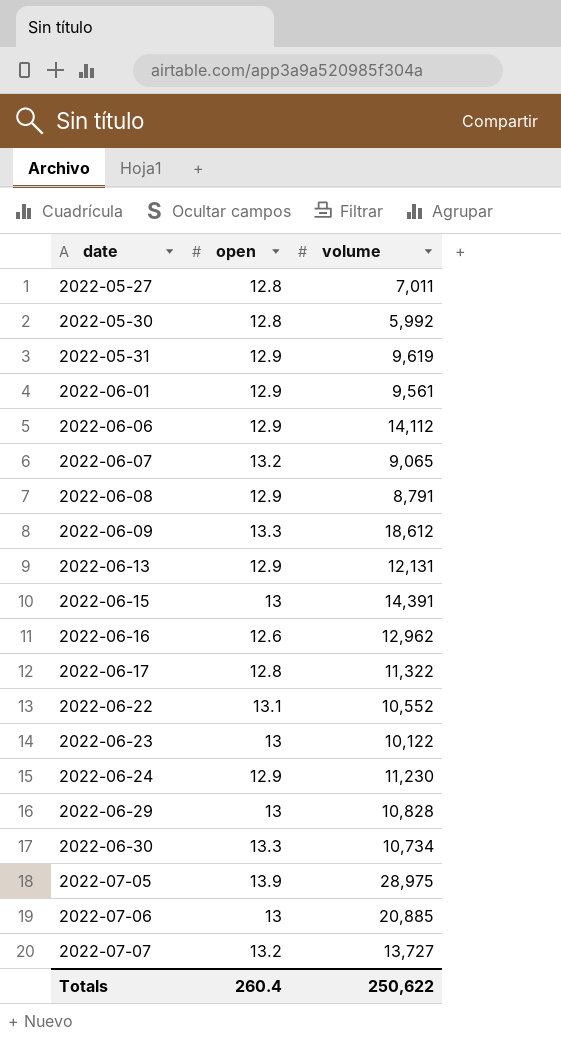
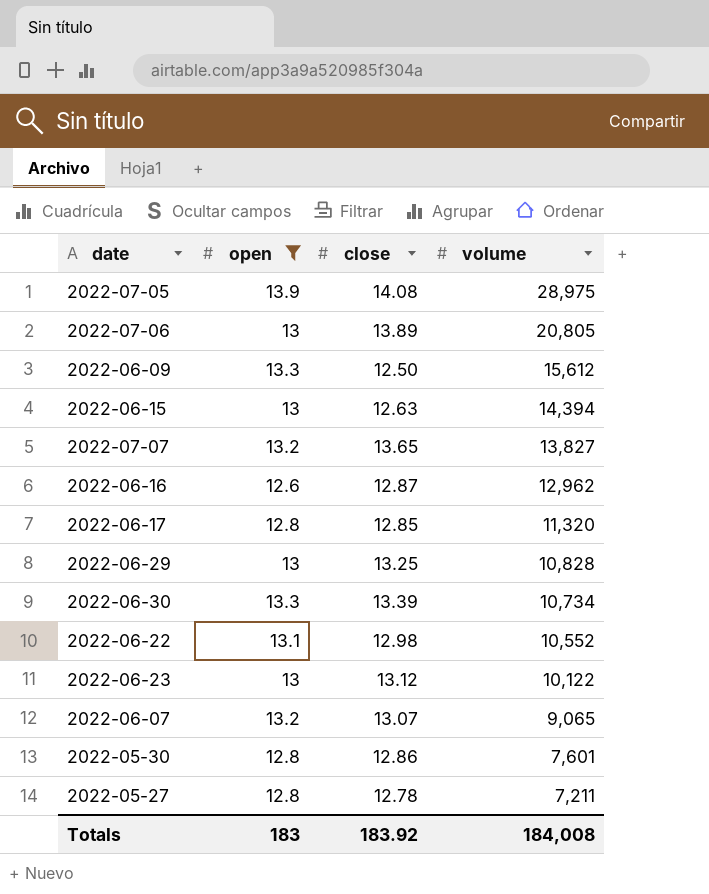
filter: none -> open != 12.9
row order: date ascending -> volume descending
column close | position: none -> 3
2022-07-06 | volume: 20,885 -> 20,805
2022-06-09 | volume: 18,612 -> 15,612
2022-06-15 | volume: 14,391 -> 14,394
2022-07-07 | volume: 13,727 -> 13,827
2022-06-17 | volume: 11,322 -> 11,320
2022-05-30 | volume: 5,992 -> 7,601
2022-05-27 | volume: 7,011 -> 7,211
Totals | open: 260.4 -> 183
Totals | volume: 250,622 -> 184,008

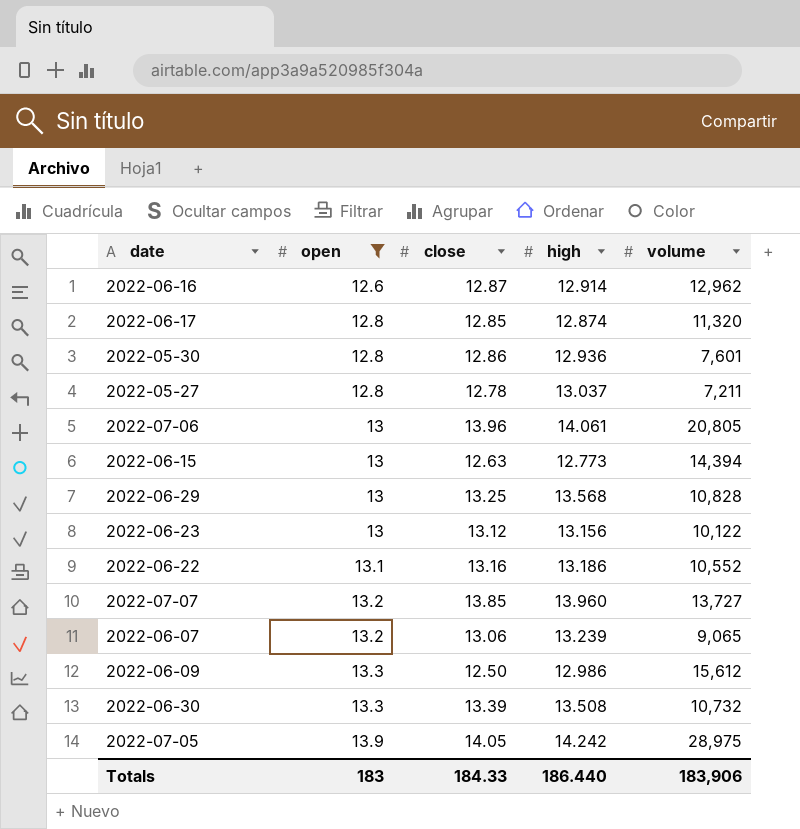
row order: volume descending -> open ascending
column high | position: none -> 4
2022-07-06 | close: 13.89 -> 13.96
2022-06-22 | close: 12.98 -> 13.16
2022-07-07 | close: 13.65 -> 13.85
2022-07-07 | volume: 13,827 -> 13,727
2022-06-07 | close: 13.07 -> 13.06
2022-06-30 | volume: 10,734 -> 10,732
2022-07-05 | close: 14.08 -> 14.05
Totals | close: 183.92 -> 184.33
Totals | volume: 184,008 -> 183,906

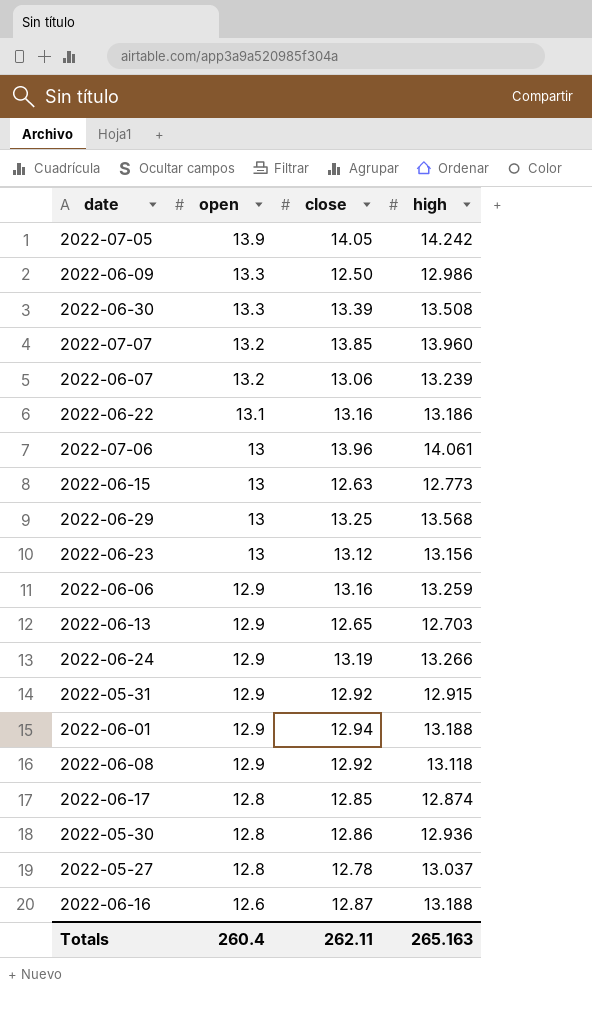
filter: open != 12.9 -> none
row order: open ascending -> open descending
column volume | position: 5 -> none
2022-06-16 | high: 12.914 -> 13.188
Totals | open: 183 -> 260.4
Totals | close: 184.33 -> 262.11
Totals | high: 186.440 -> 265.163

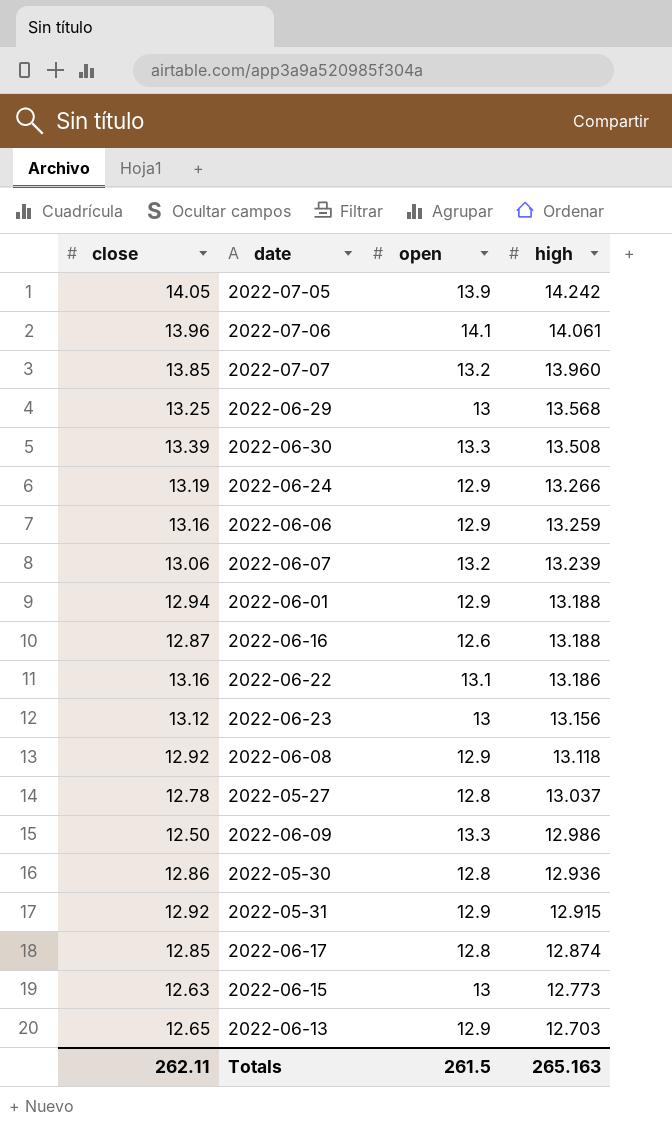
row order: open descending -> high descending
column close | position: 3 -> 1
2022-07-06 | open: 13 -> 14.1
Totals | open: 260.4 -> 261.5

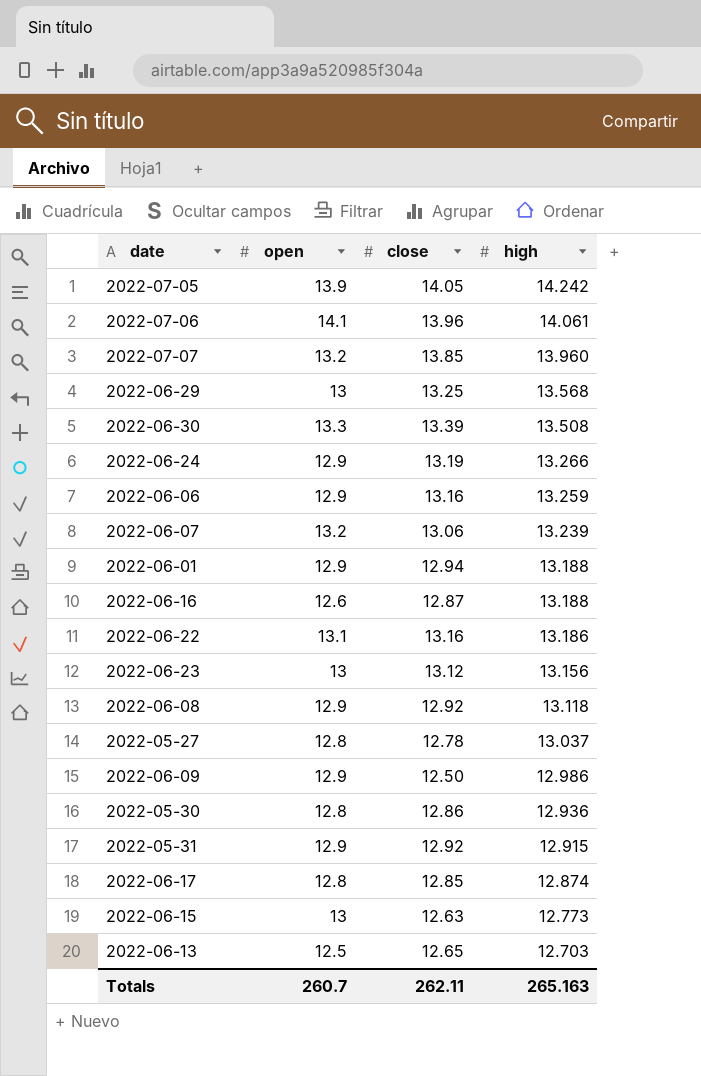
column close | position: 1 -> 3
2022-06-09 | open: 13.3 -> 12.9
2022-06-13 | open: 12.9 -> 12.5
Totals | open: 261.5 -> 260.7

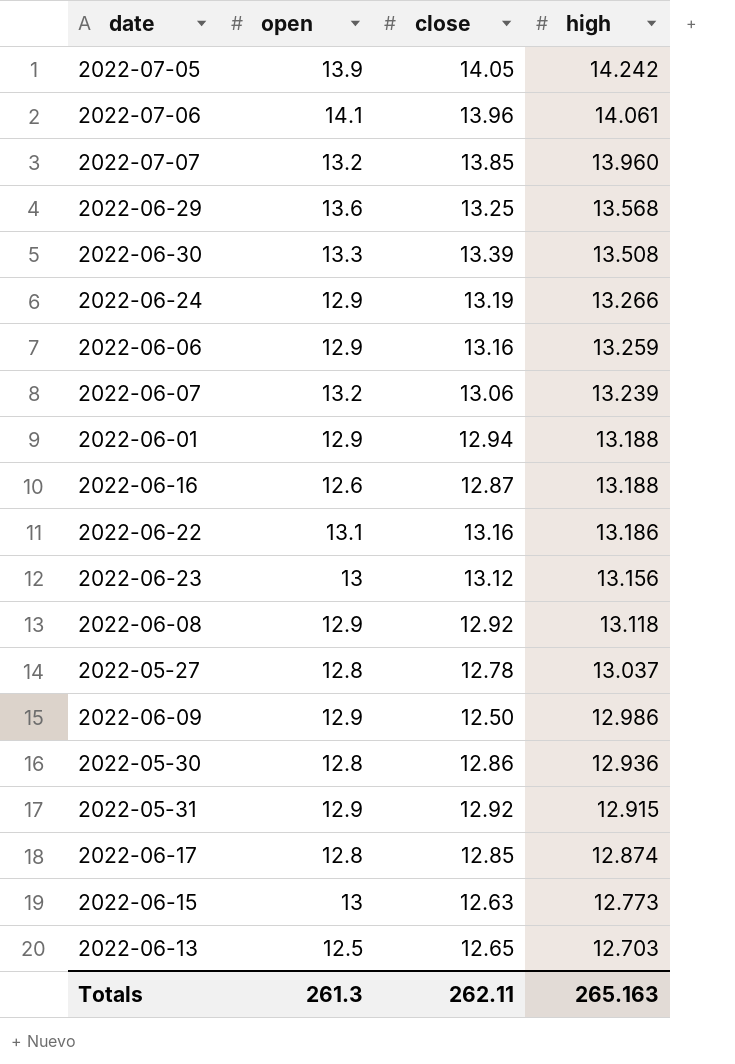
2022-06-29 | open: 13 -> 13.6
Totals | open: 260.7 -> 261.3

